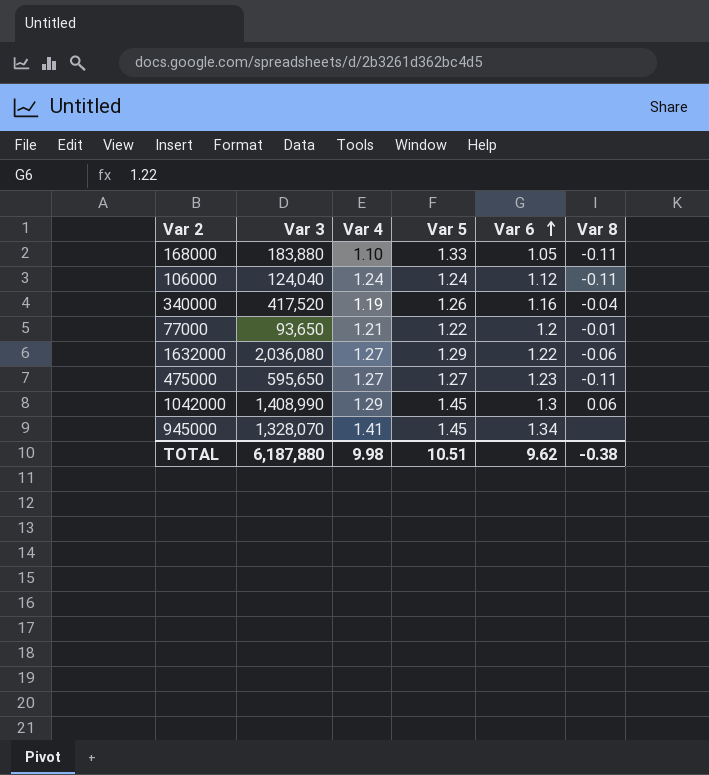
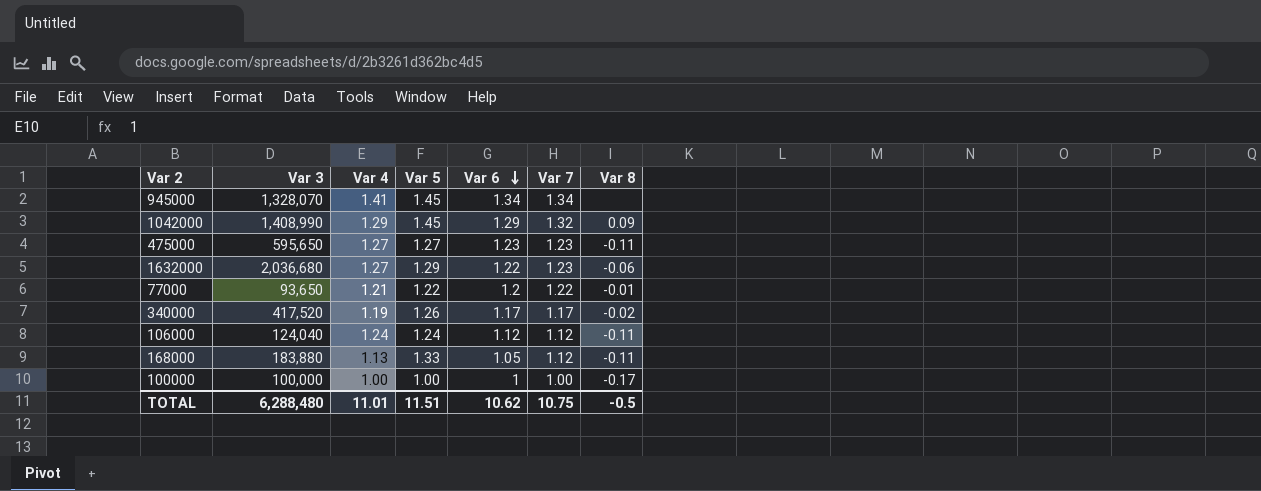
row order: Var 6 ascending -> Var 6 descending
column Var 7 | position: none -> 6
1042000 | Var 6: 1.3 -> 1.29
1042000 | Var 8: 0.06 -> 0.09
1632000 | Var 3: 2,036,080 -> 2,036,680
340000 | Var 6: 1.16 -> 1.17
340000 | Var 8: -0.04 -> -0.02
168000 | Var 4: 1.10 -> 1.13
row 100000: none -> 100,000 | 1.00 | 1.00 | 1 | 1.00 | -0.17
TOTAL | Var 3: 6,187,880 -> 6,288,480
TOTAL | Var 4: 9.98 -> 11.01
TOTAL | Var 5: 10.51 -> 11.51
TOTAL | Var 6: 9.62 -> 10.62
TOTAL | Var 8: -0.38 -> -0.5

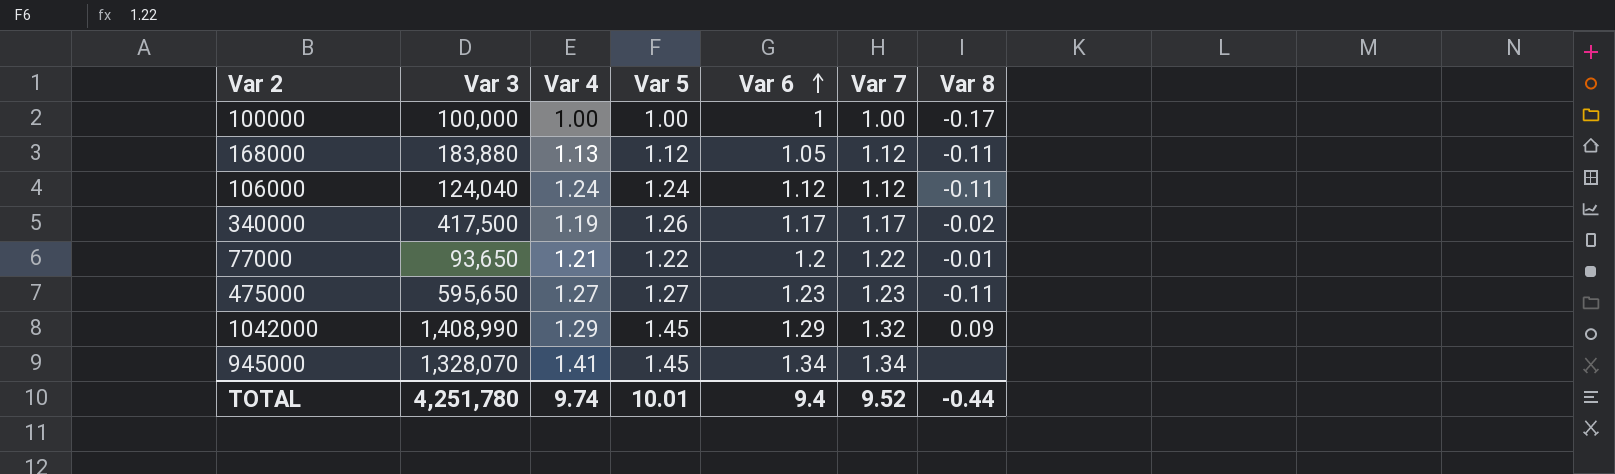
row order: Var 6 descending -> Var 6 ascending
row 1632000: 2,036,680 | 1.27 | 1.29 | 1.22 | 1.23 | -0.06 -> none
168000 | Var 5: 1.33 -> 1.12
340000 | Var 3: 417,520 -> 417,500
TOTAL | Var 3: 6,288,480 -> 4,251,780
TOTAL | Var 4: 11.01 -> 9.74
TOTAL | Var 5: 11.51 -> 10.01
TOTAL | Var 6: 10.62 -> 9.4
TOTAL | Var 7: 10.75 -> 9.52
TOTAL | Var 8: -0.5 -> -0.44

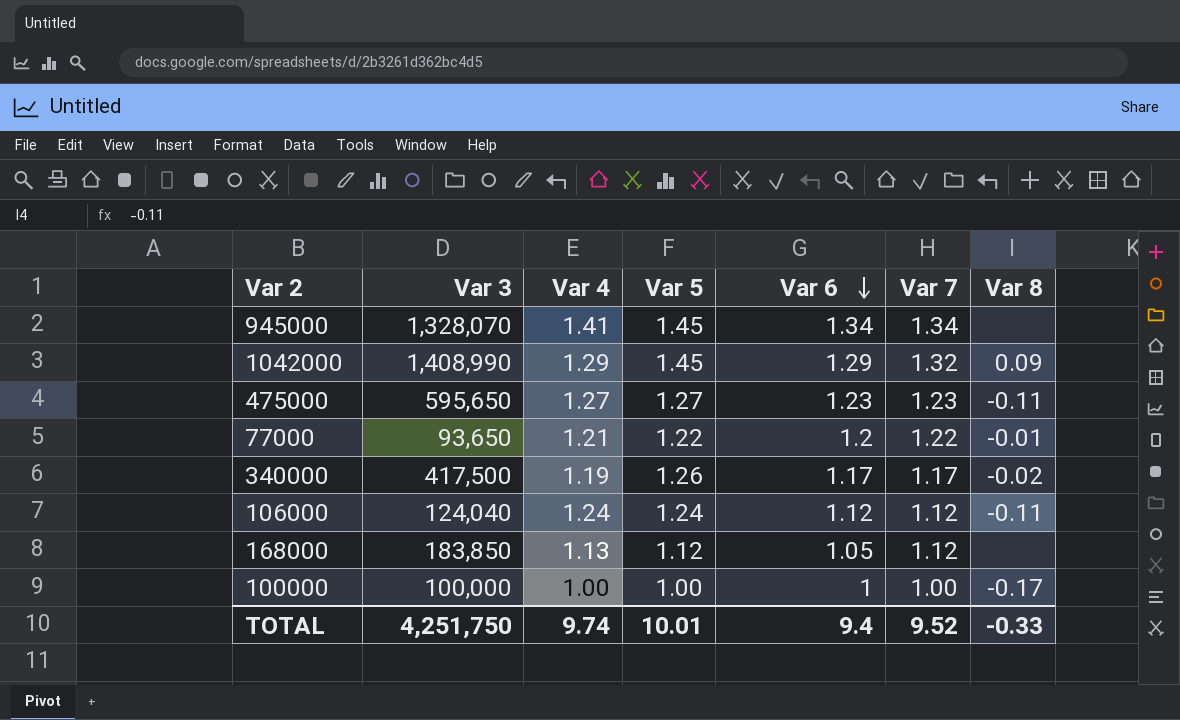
row order: Var 6 ascending -> Var 6 descending
168000 | Var 3: 183,880 -> 183,850
168000 | Var 8: -0.11 -> none
TOTAL | Var 3: 4,251,780 -> 4,251,750
TOTAL | Var 8: -0.44 -> -0.33

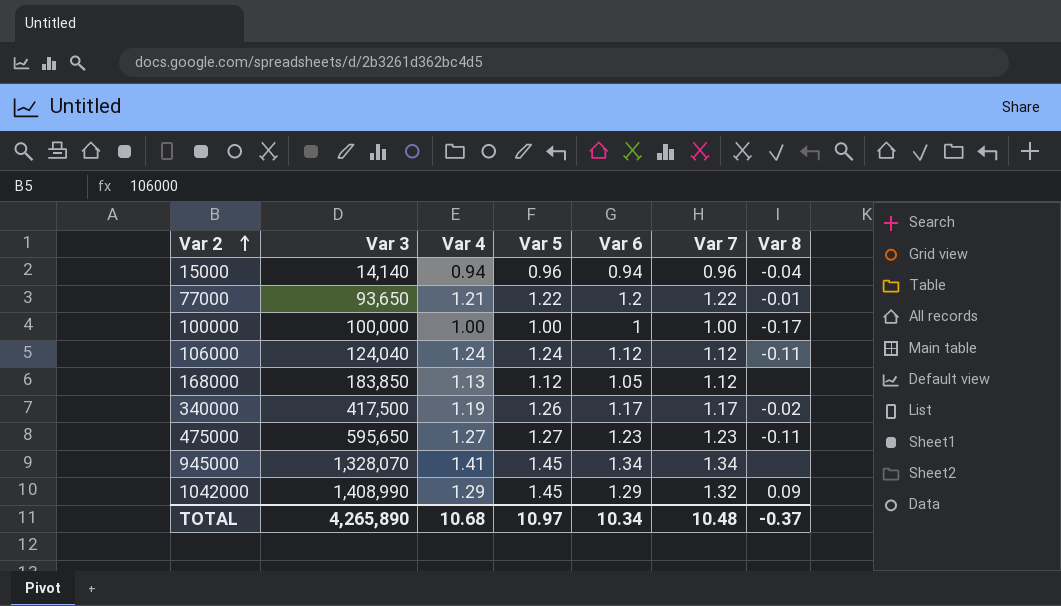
row order: Var 6 descending -> Var 2 ascending
row 15000: none -> 14,140 | 0.94 | 0.96 | 0.94 | 0.96 | -0.04
TOTAL | Var 3: 4,251,750 -> 4,265,890
TOTAL | Var 4: 9.74 -> 10.68
TOTAL | Var 5: 10.01 -> 10.97
TOTAL | Var 6: 9.4 -> 10.34
TOTAL | Var 7: 9.52 -> 10.48
TOTAL | Var 8: -0.33 -> -0.37

